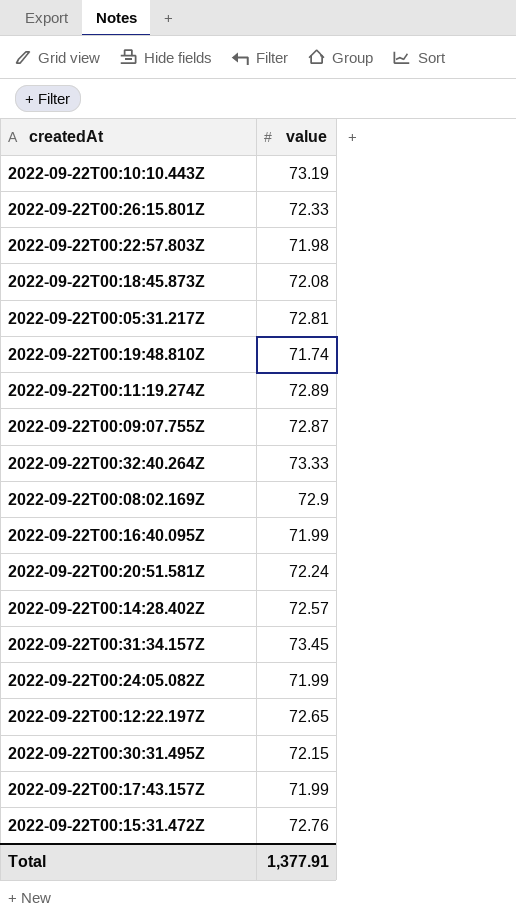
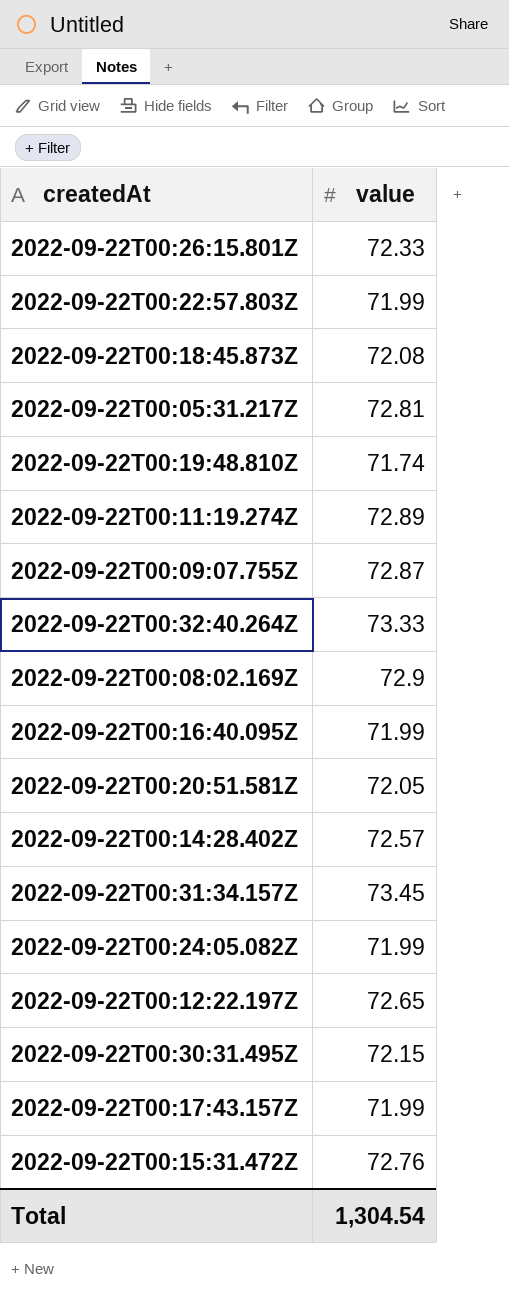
row 2022-09-22T00:10:10.443Z: 73.19 -> none
2022-09-22T00:22:57.803Z | value: 71.98 -> 71.99
2022-09-22T00:20:51.581Z | value: 72.24 -> 72.05
Total | value: 1,377.91 -> 1,304.54

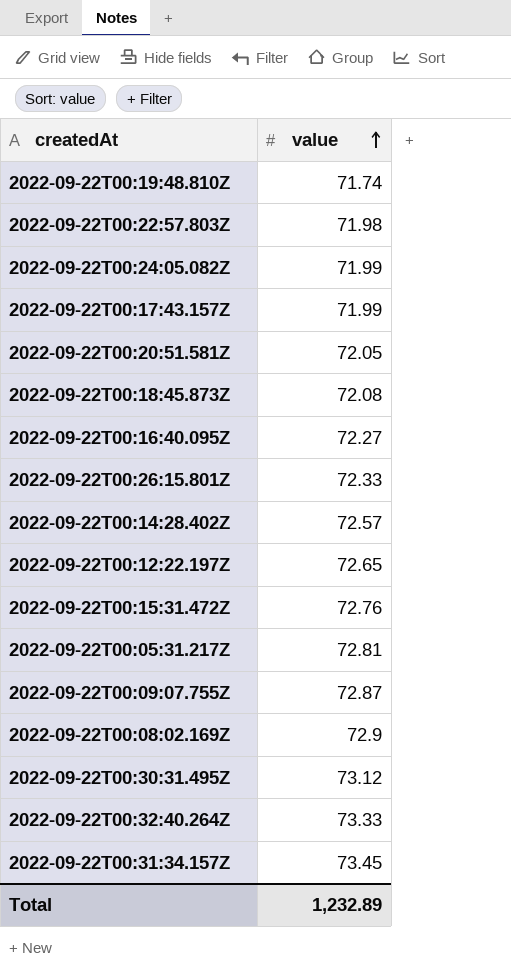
row order: none -> value ascending
row 2022-09-22T00:11:19.274Z: 72.89 -> none
2022-09-22T00:22:57.803Z | value: 71.99 -> 71.98
2022-09-22T00:16:40.095Z | value: 71.99 -> 72.27
2022-09-22T00:30:31.495Z | value: 72.15 -> 73.12
Total | value: 1,304.54 -> 1,232.89

